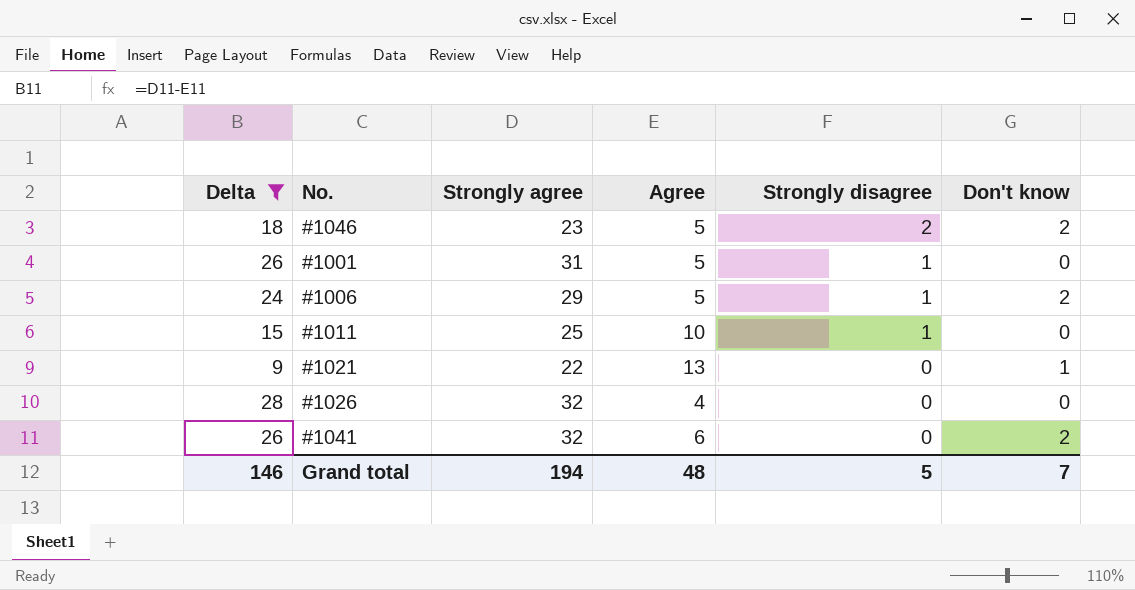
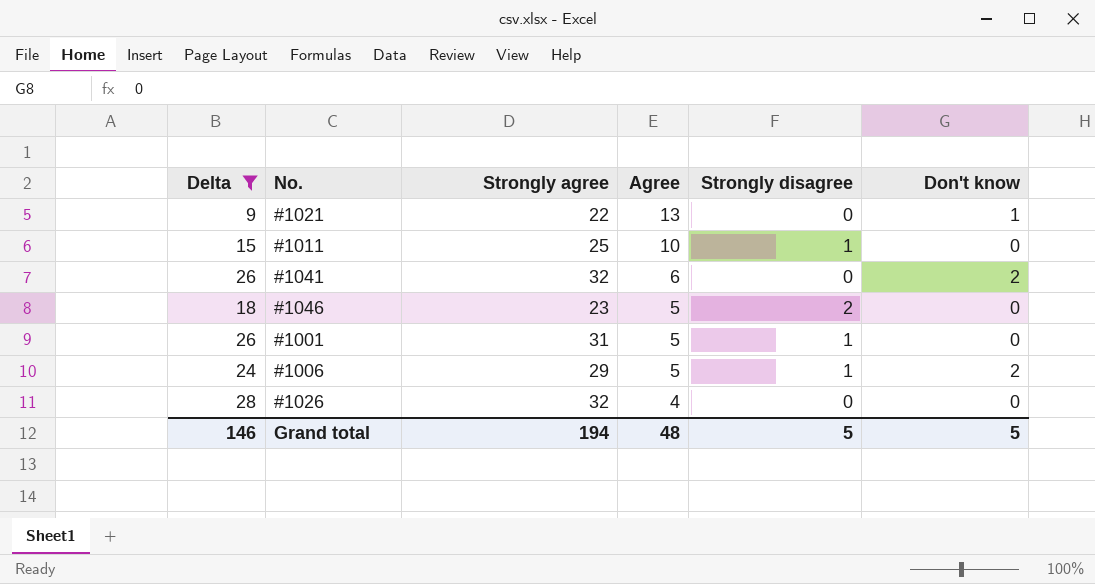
row order: Strongly disagree descending -> Agree descending
#1046 | Don't know: 2 -> 0
Grand total | Don't know: 7 -> 5

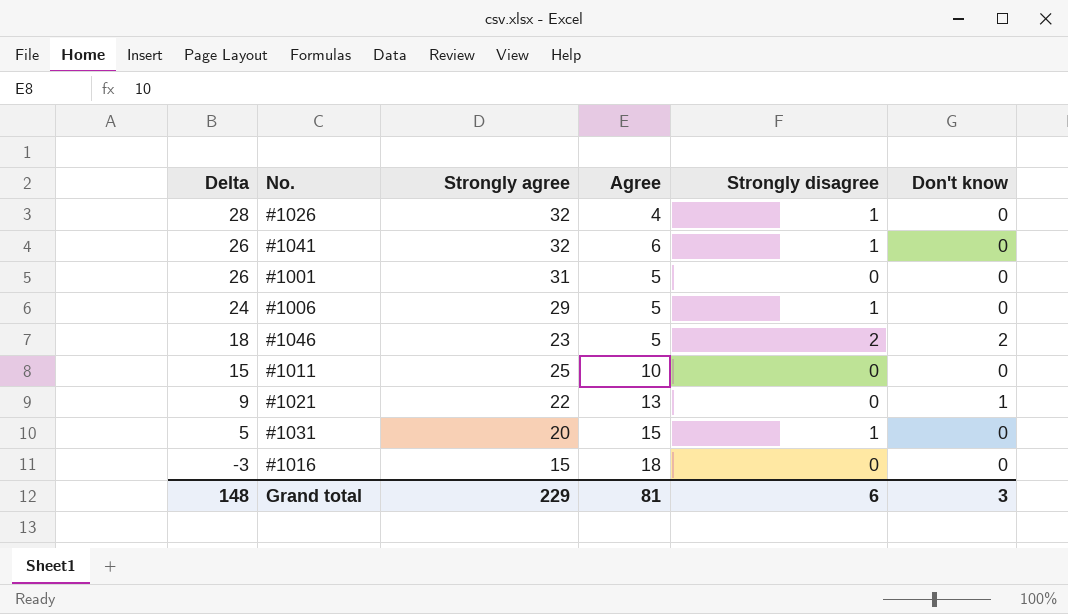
filter: Delta >= 9 -> none
row order: Agree descending -> Delta descending
#1026 | Strongly disagree: 0 -> 1
#1041 | Strongly disagree: 0 -> 1
#1041 | Don't know: 2 -> 0
#1001 | Strongly disagree: 1 -> 0
#1006 | Don't know: 2 -> 0
#1046 | Don't know: 0 -> 2
#1011 | Strongly disagree: 1 -> 0
Grand total | Delta: 146 -> 148
Grand total | Strongly agree: 194 -> 229
Grand total | Agree: 48 -> 81
Grand total | Strongly disagree: 5 -> 6
Grand total | Don't know: 5 -> 3

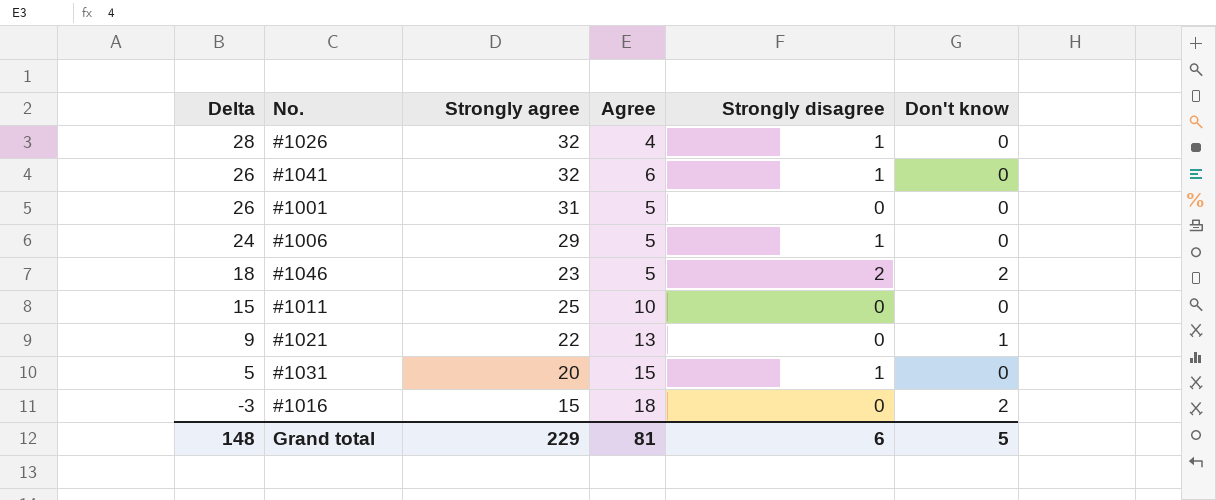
#1016 | Don't know: 0 -> 2
Grand total | Don't know: 3 -> 5

